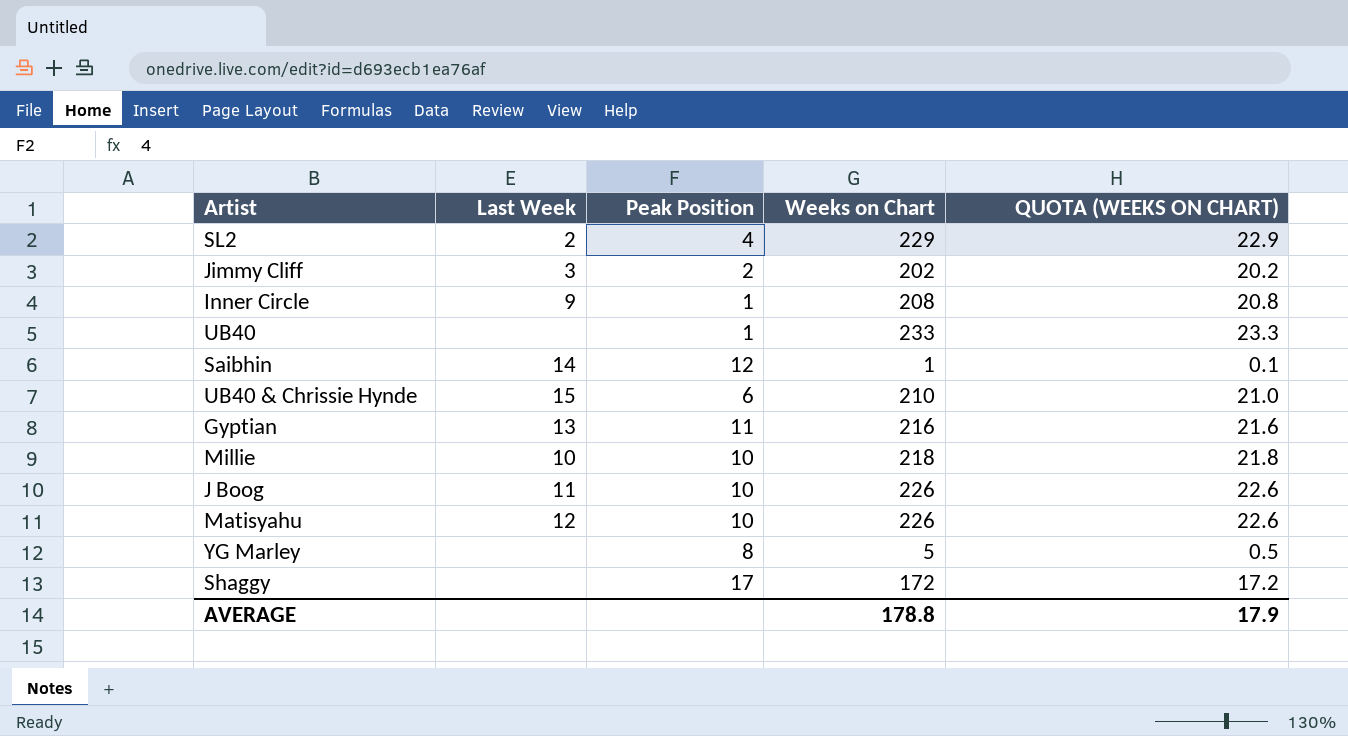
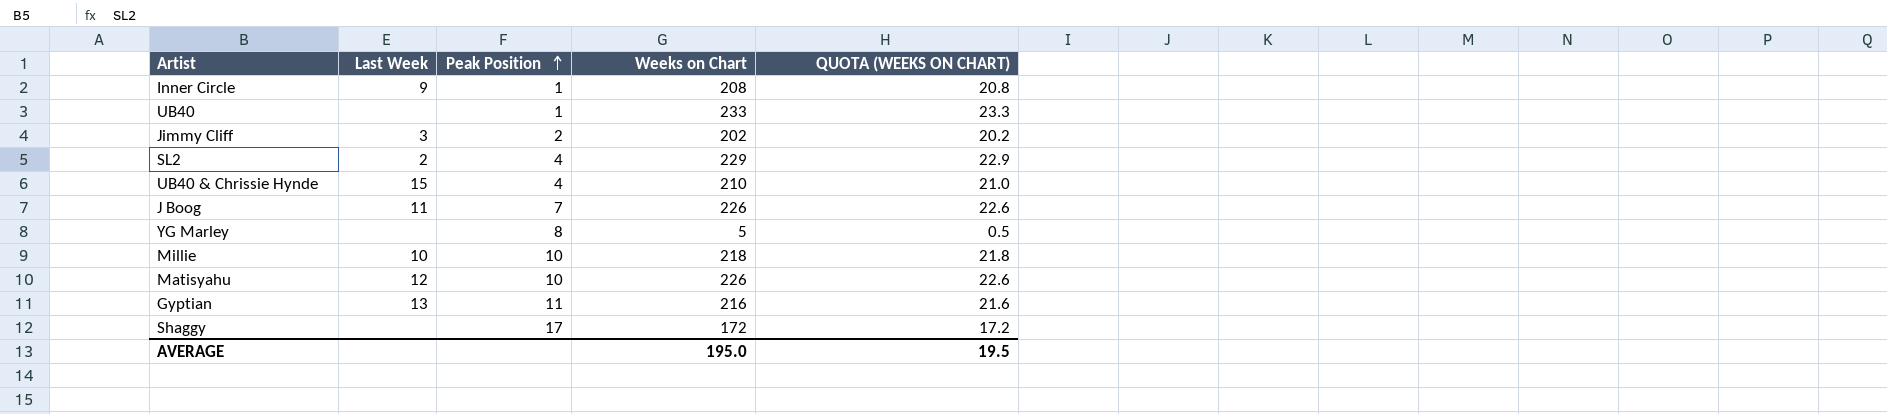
row order: none -> Peak Position ascending
row Saibhin: 14 | 12 | 1 | 0.1 -> none
UB40 & Chrissie Hynde | Peak Position: 6 -> 4
J Boog | Peak Position: 10 -> 7
AVERAGE | Weeks on Chart: 178.8 -> 195.0
AVERAGE | QUOTA (WEEKS ON CHART): 17.9 -> 19.5

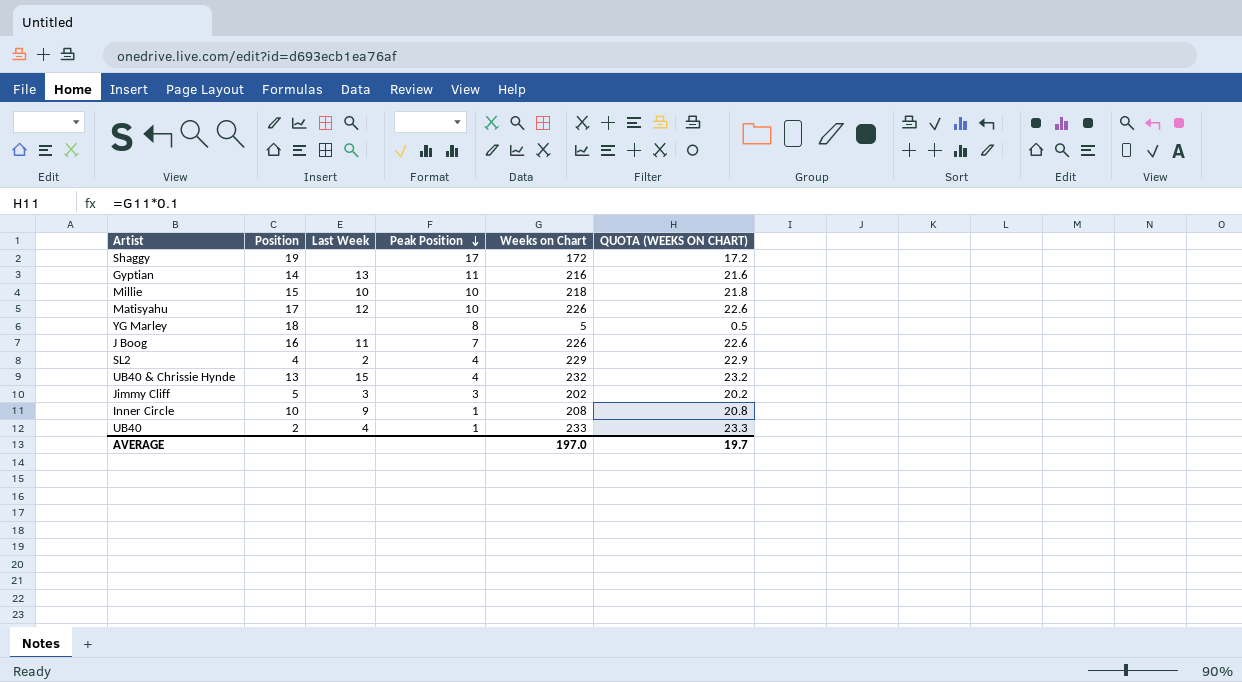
row order: Peak Position ascending -> Peak Position descending
column Position | position: none -> 2
UB40 & Chrissie Hynde | Weeks on Chart: 210 -> 232
UB40 & Chrissie Hynde | QUOTA (WEEKS ON CHART): 21.0 -> 23.2
Jimmy Cliff | Peak Position: 2 -> 3
UB40 | Last Week: none -> 4
AVERAGE | Weeks on Chart: 195.0 -> 197.0
AVERAGE | QUOTA (WEEKS ON CHART): 19.5 -> 19.7

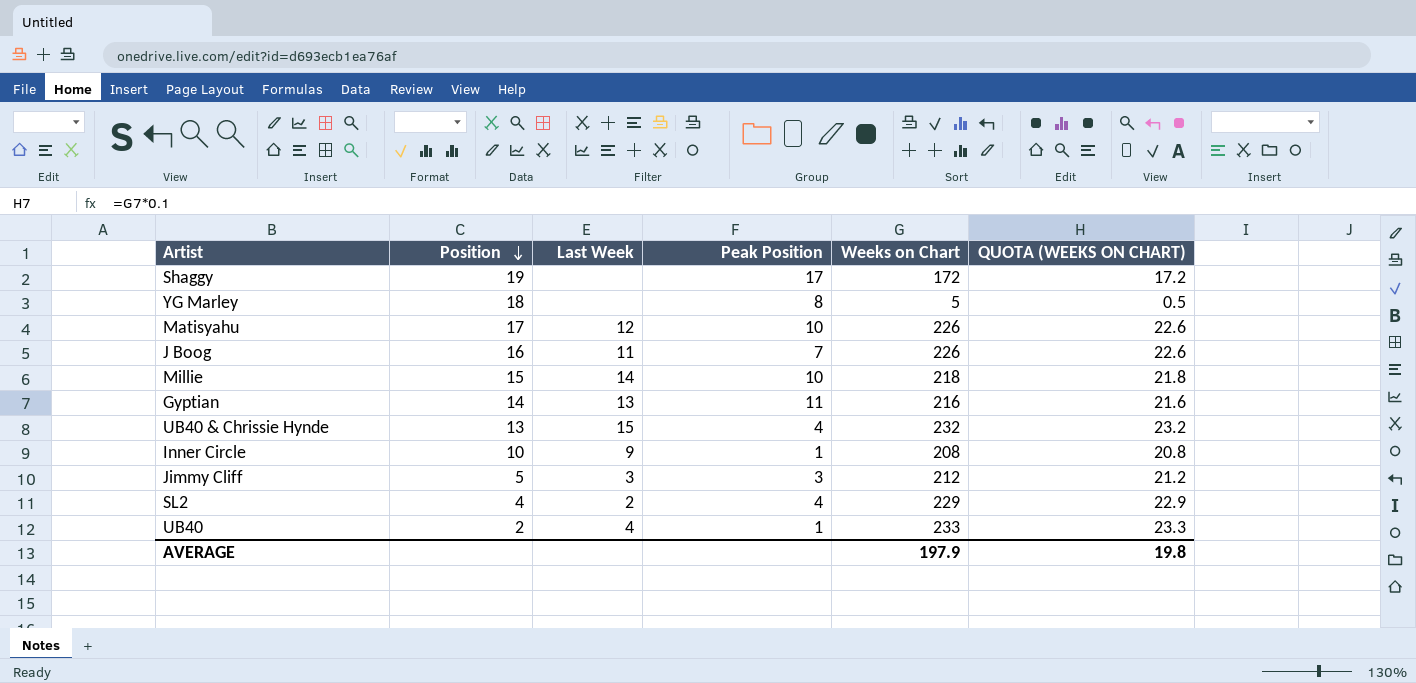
row order: Peak Position descending -> Position descending
Millie | Last Week: 10 -> 14
Jimmy Cliff | Weeks on Chart: 202 -> 212
Jimmy Cliff | QUOTA (WEEKS ON CHART): 20.2 -> 21.2
AVERAGE | Weeks on Chart: 197.0 -> 197.9
AVERAGE | QUOTA (WEEKS ON CHART): 19.7 -> 19.8

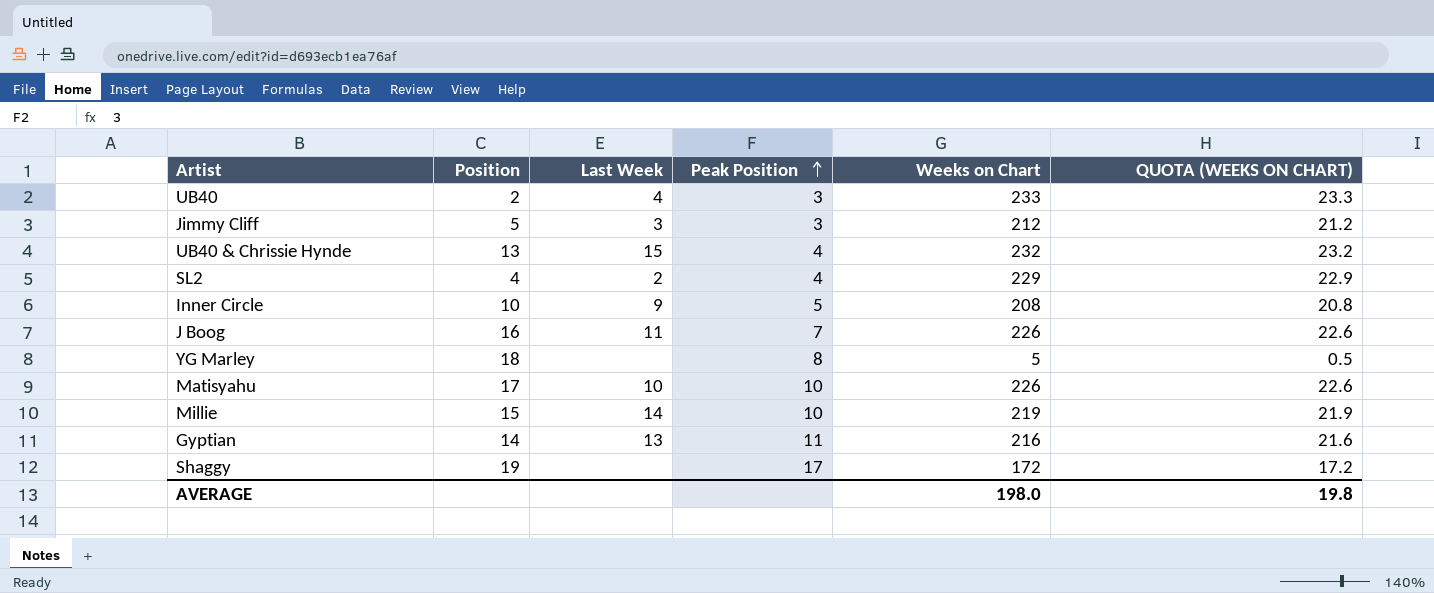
row order: Position descending -> Peak Position ascending
UB40 | Peak Position: 1 -> 3
Inner Circle | Peak Position: 1 -> 5
Matisyahu | Last Week: 12 -> 10
Millie | Weeks on Chart: 218 -> 219
Millie | QUOTA (WEEKS ON CHART): 21.8 -> 21.9
AVERAGE | Weeks on Chart: 197.9 -> 198.0

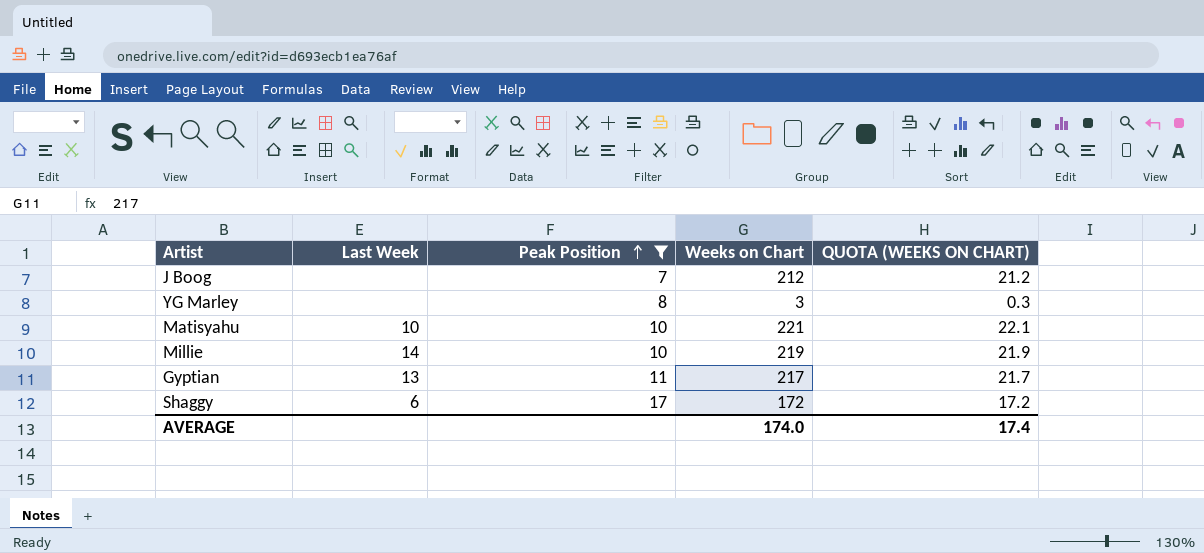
filter: none -> Peak Position >= 7
column Position | position: 2 -> none
J Boog | Last Week: 11 -> none
J Boog | Weeks on Chart: 226 -> 212
J Boog | QUOTA (WEEKS ON CHART): 22.6 -> 21.2
YG Marley | Weeks on Chart: 5 -> 3
YG Marley | QUOTA (WEEKS ON CHART): 0.5 -> 0.3
Matisyahu | Weeks on Chart: 226 -> 221
Matisyahu | QUOTA (WEEKS ON CHART): 22.6 -> 22.1
Gyptian | Weeks on Chart: 216 -> 217
Gyptian | QUOTA (WEEKS ON CHART): 21.6 -> 21.7
Shaggy | Last Week: none -> 6
AVERAGE | Weeks on Chart: 198.0 -> 174.0
AVERAGE | QUOTA (WEEKS ON CHART): 19.8 -> 17.4

